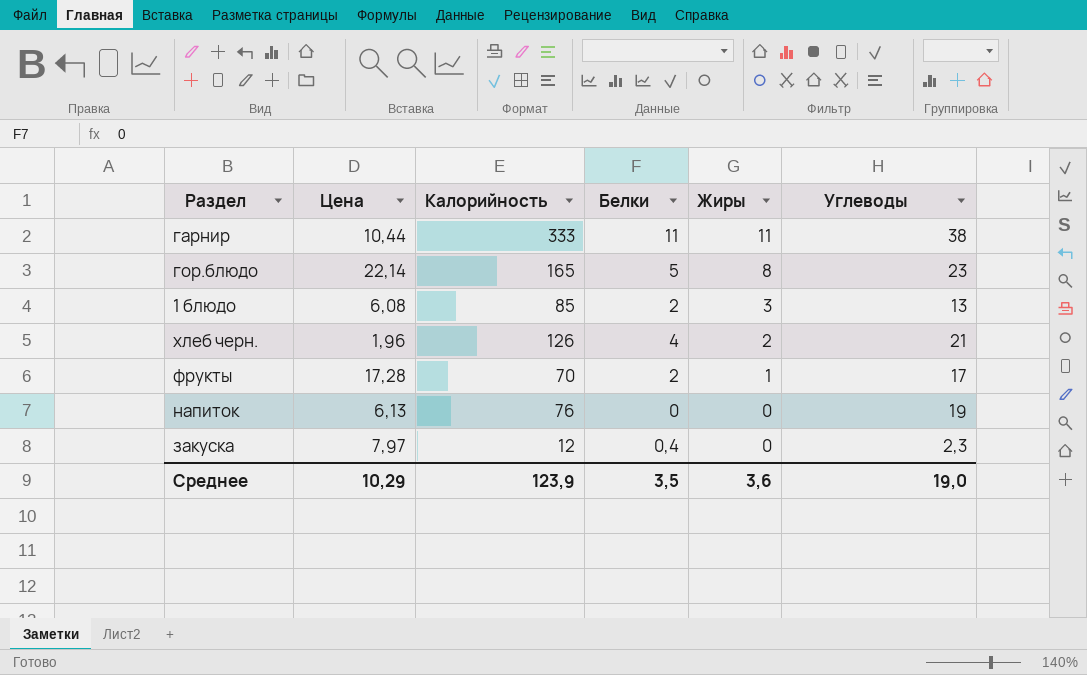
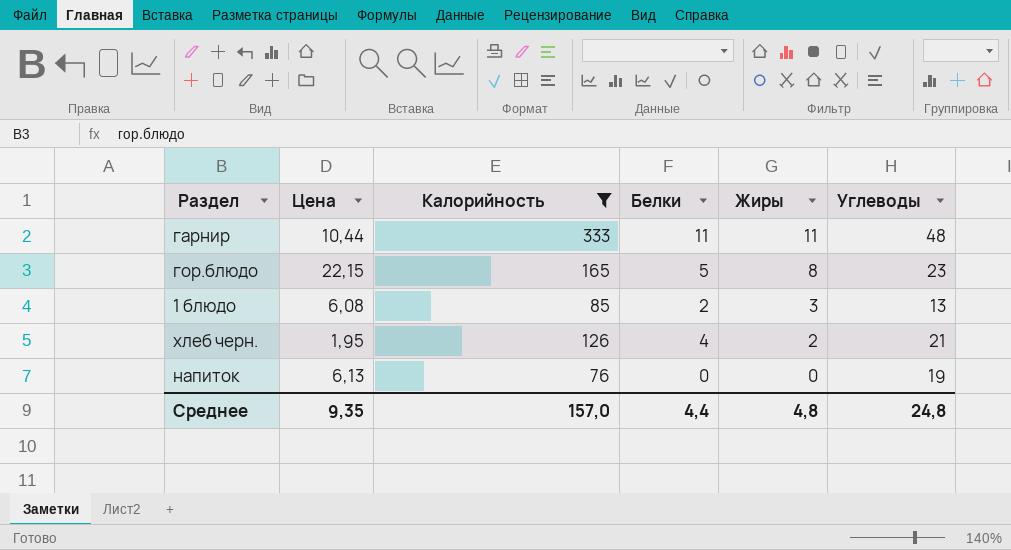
filter: none -> Калорийность >= 76
гарнир | Углеводы: 38 -> 48
гор.блюдо | Цена: 22,14 -> 22,15
хлеб черн. | Цена: 1,96 -> 1,95
Среднее | Цена: 10,29 -> 9,35
Среднее | Калорийность: 123,9 -> 157,0
Среднее | Белки: 3,5 -> 4,4
Среднее | Жиры: 3,6 -> 4,8
Среднее | Углеводы: 19,0 -> 24,8

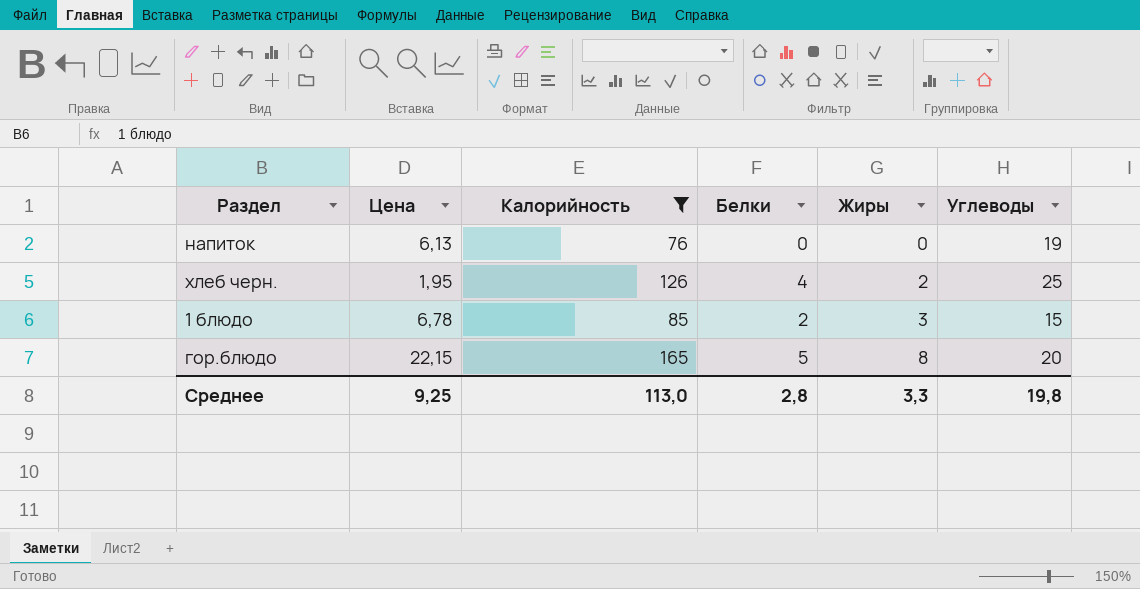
row order: Жиры descending -> Жиры ascending
row гарнир: 10,44 | 333 | 11 | 11 | 48 -> none
хлеб черн. | Углеводы: 21 -> 25
1 блюдо | Цена: 6,08 -> 6,78
1 блюдо | Углеводы: 13 -> 15
гор.блюдо | Углеводы: 23 -> 20
Среднее | Цена: 9,35 -> 9,25
Среднее | Калорийность: 157,0 -> 113,0
Среднее | Белки: 4,4 -> 2,8
Среднее | Жиры: 4,8 -> 3,3
Среднее | Углеводы: 24,8 -> 19,8

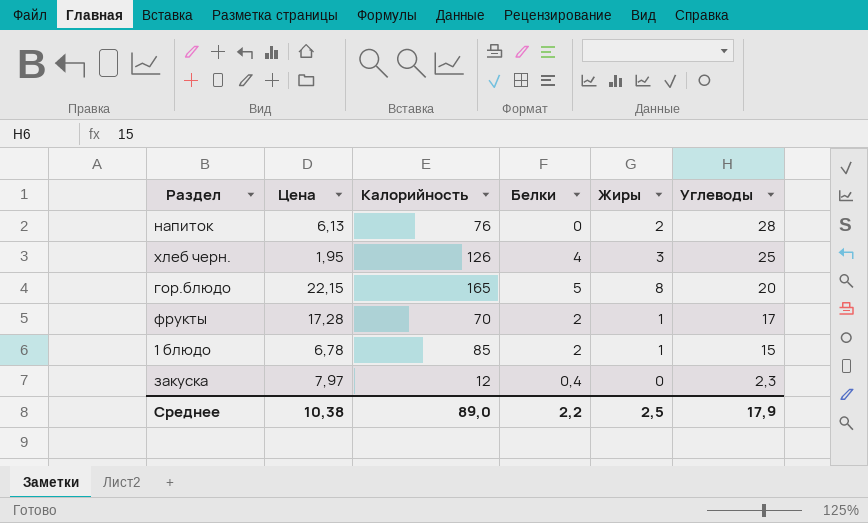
filter: Калорийность >= 76 -> none
row order: Жиры ascending -> Углеводы descending
напиток | Жиры: 0 -> 2
напиток | Углеводы: 19 -> 28
хлеб черн. | Жиры: 2 -> 3
1 блюдо | Жиры: 3 -> 1
Среднее | Цена: 9,25 -> 10,38
Среднее | Калорийность: 113,0 -> 89,0
Среднее | Белки: 2,8 -> 2,2
Среднее | Жиры: 3,3 -> 2,5
Среднее | Углеводы: 19,8 -> 17,9

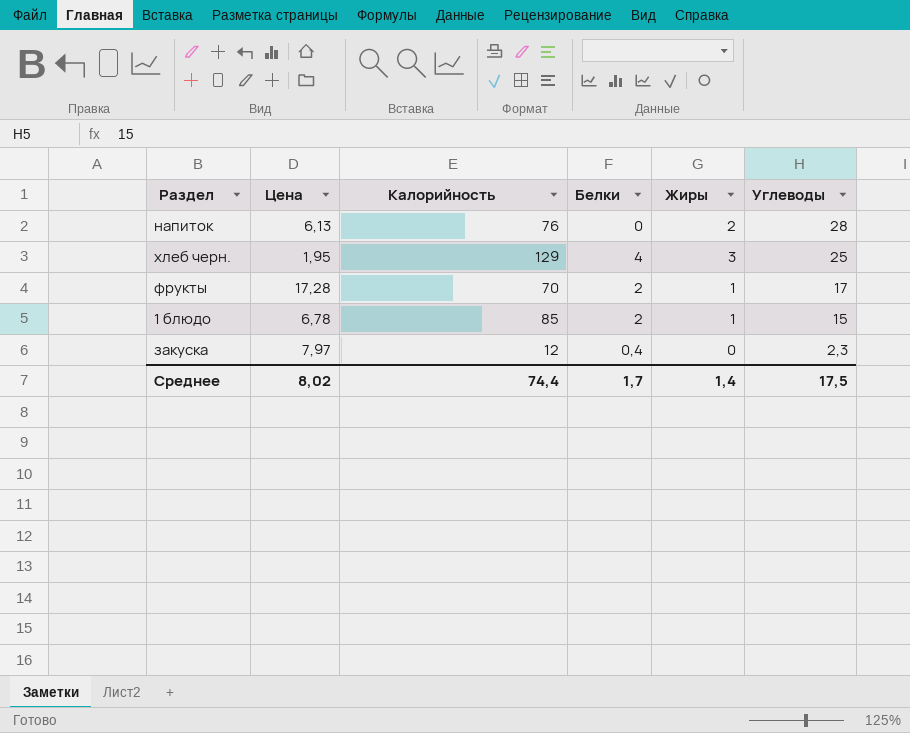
row гор.блюдо: 22,15 | 165 | 5 | 8 | 20 -> none
хлеб черн. | Калорийность: 126 -> 129
Среднее | Цена: 10,38 -> 8,02
Среднее | Калорийность: 89,0 -> 74,4
Среднее | Белки: 2,2 -> 1,7
Среднее | Жиры: 2,5 -> 1,4
Среднее | Углеводы: 17,9 -> 17,5

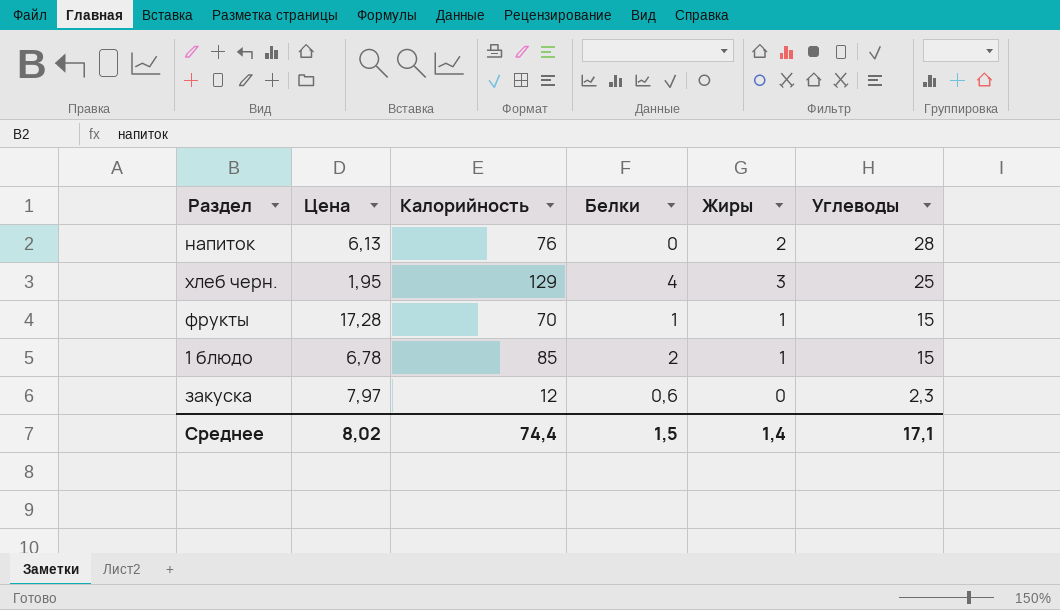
фрукты | Белки: 2 -> 1
фрукты | Углеводы: 17 -> 15
закуска | Белки: 0,4 -> 0,6
Среднее | Белки: 1,7 -> 1,5
Среднее | Углеводы: 17,5 -> 17,1

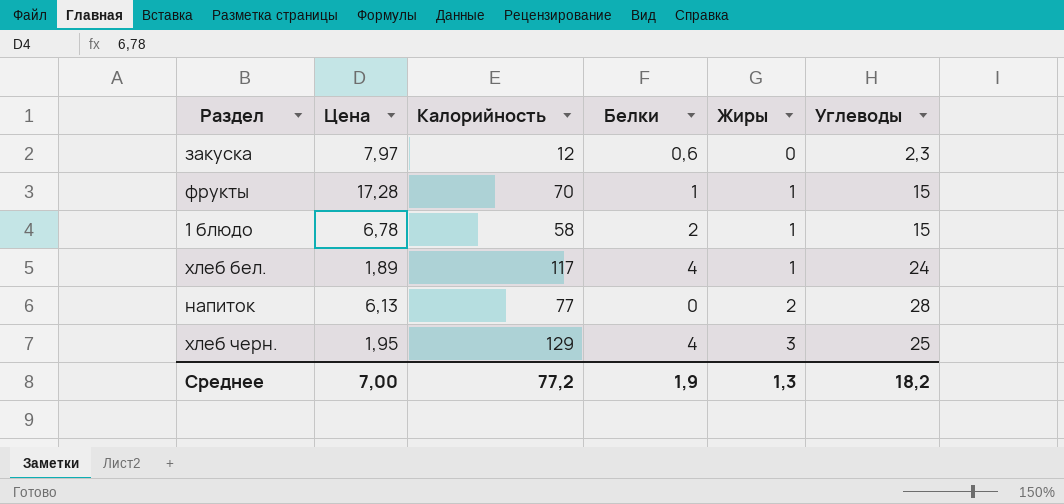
row order: Углеводы descending -> Жиры ascending
1 блюдо | Калорийность: 85 -> 58
row хлеб бел.: none -> 1,89 | 117 | 4 | 1 | 24
напиток | Калорийность: 76 -> 77
Среднее | Цена: 8,02 -> 7,00
Среднее | Калорийность: 74,4 -> 77,2
Среднее | Белки: 1,5 -> 1,9
Среднее | Жиры: 1,4 -> 1,3
Среднее | Углеводы: 17,1 -> 18,2

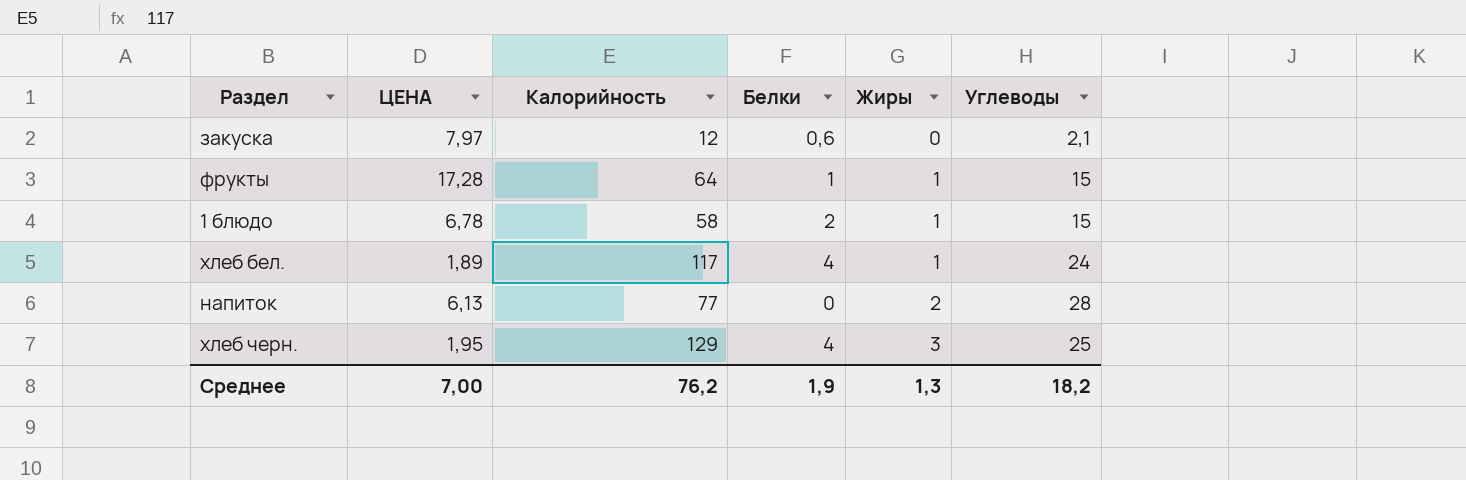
column name: Цена -> ЦЕНА
закуска | Углеводы: 2,3 -> 2,1
фрукты | Калорийность: 70 -> 64
Среднее | Калорийность: 77,2 -> 76,2

